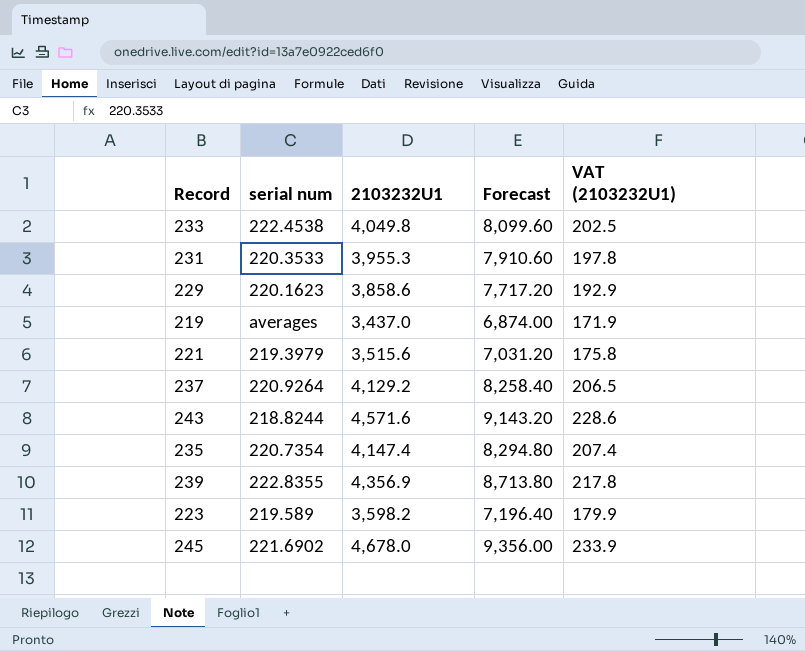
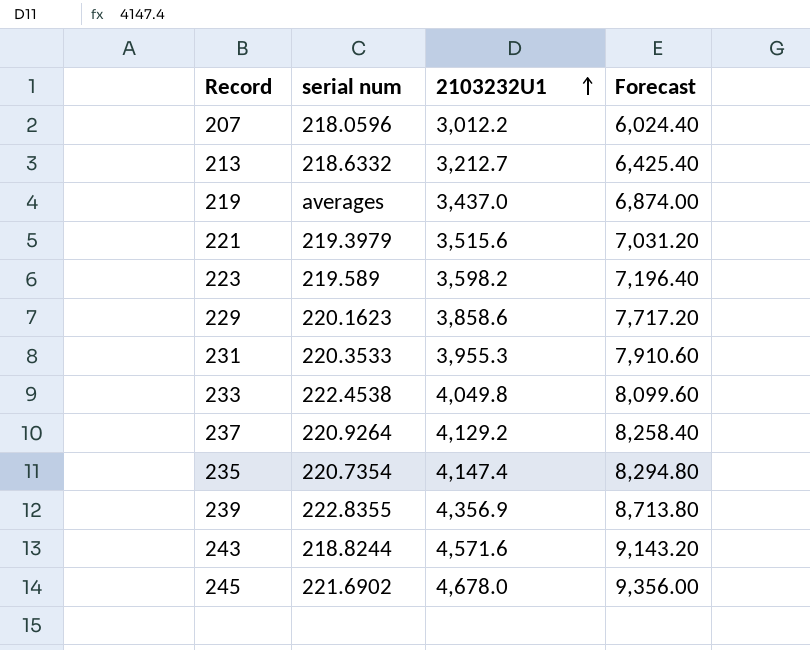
row order: none -> 2103232U1 ascending
column VAT (2103232U1) | formula: [2103232U1] * 0.05 -> none
row 207: none -> 218.0596 | 3,012.2 | 6,024.40
row 213: none -> 218.6332 | 3,212.7 | 6,425.40

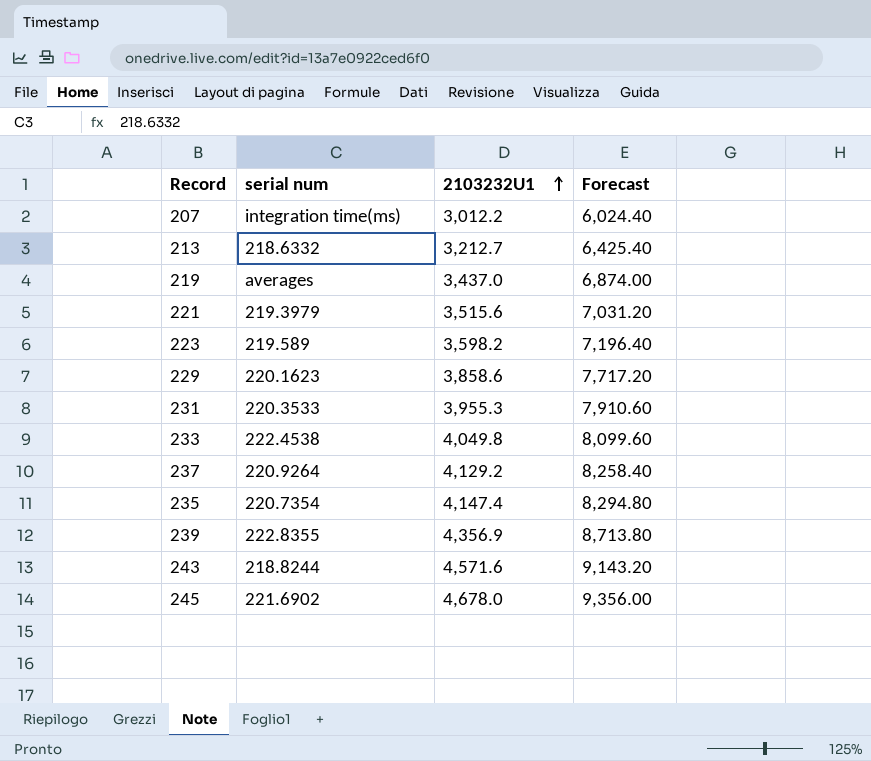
207 | serial num: 218.0596 -> integration time(ms)

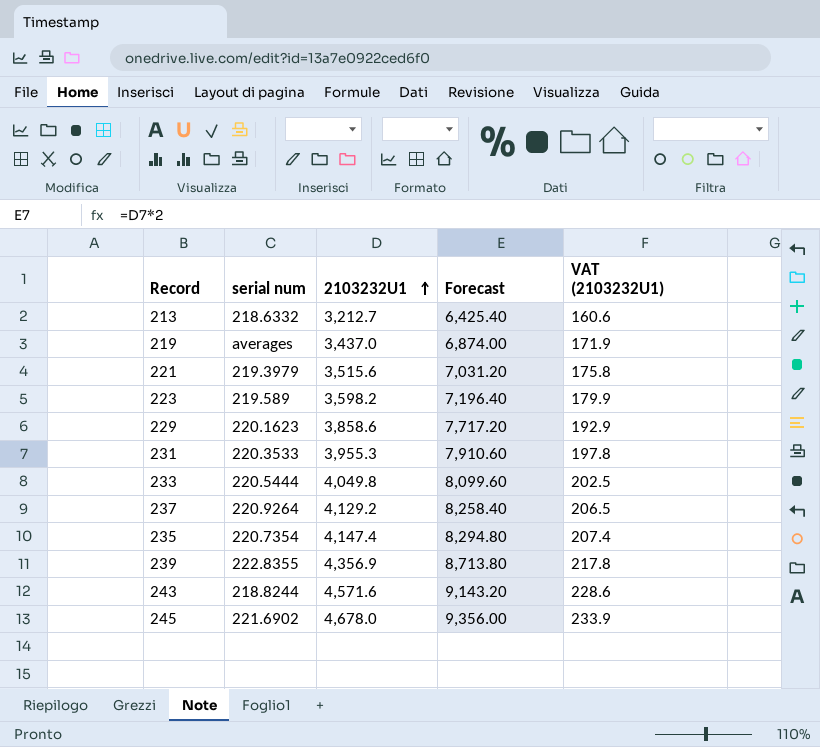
column VAT (2103232U1) | formula: none -> [2103232U1] * 0.05
row 207: integration time(ms) | 3,012.2 | 6,024.40 -> none
233 | serial num: 222.4538 -> 220.5444

